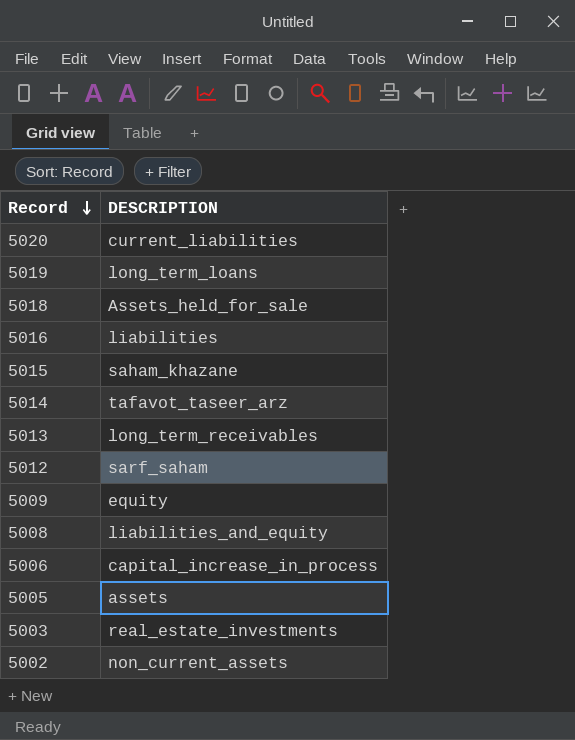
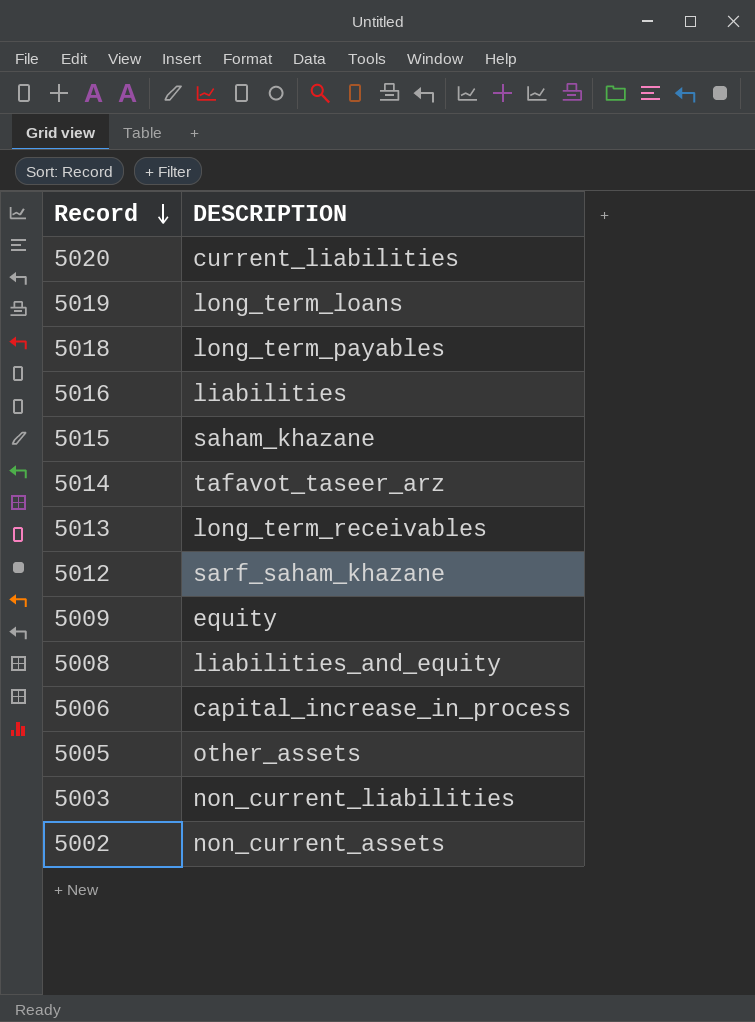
5018 | DESCRIPTION: Assets_held_for_sale -> long_term_payables
5012 | DESCRIPTION: sarf_saham -> sarf_saham_khazane
5005 | DESCRIPTION: assets -> other_assets
5003 | DESCRIPTION: real_estate_investments -> non_current_liabilities

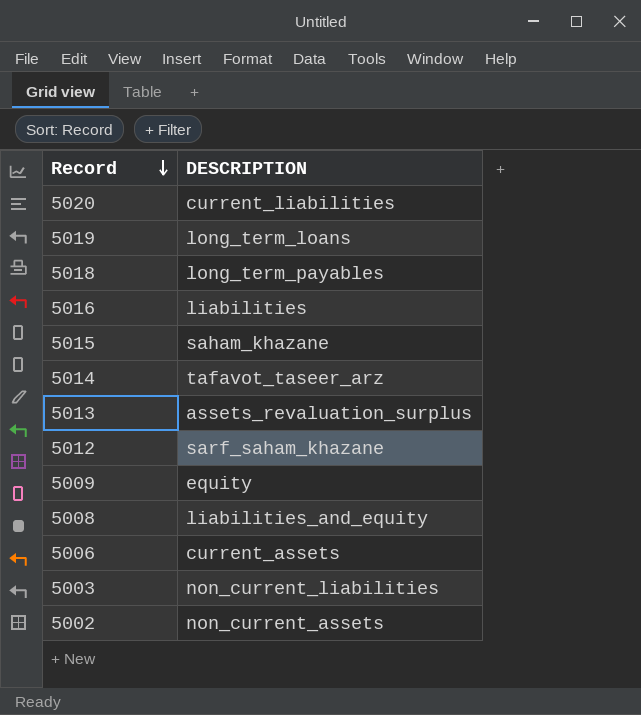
row 5005: other_assets -> none
5013 | DESCRIPTION: long_term_receivables -> assets_revaluation_surplus
5006 | DESCRIPTION: capital_increase_in_process -> current_assets

